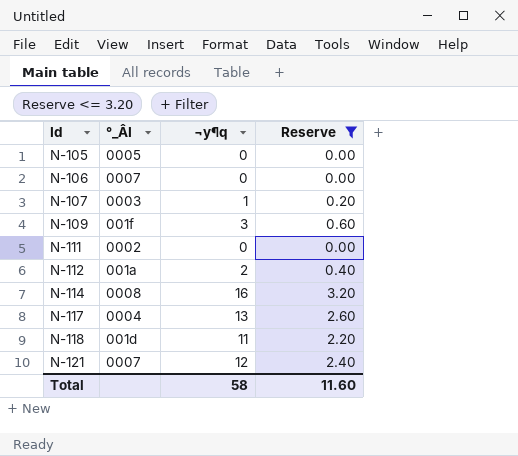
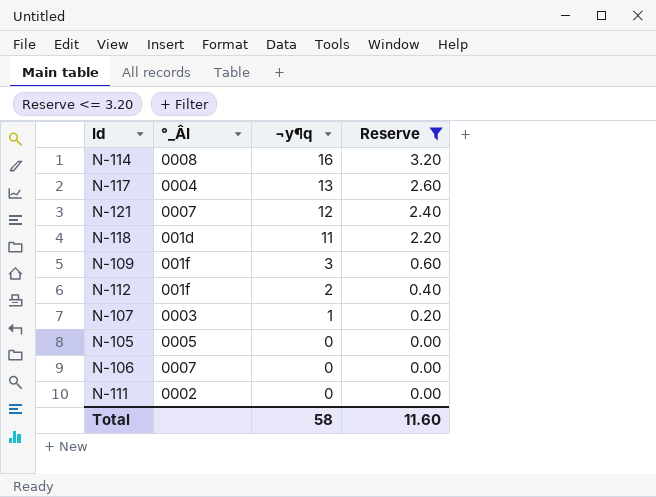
row order: Id ascending -> ¬y¶q descending
N-112 | °_ÂI: 001a -> 001f

